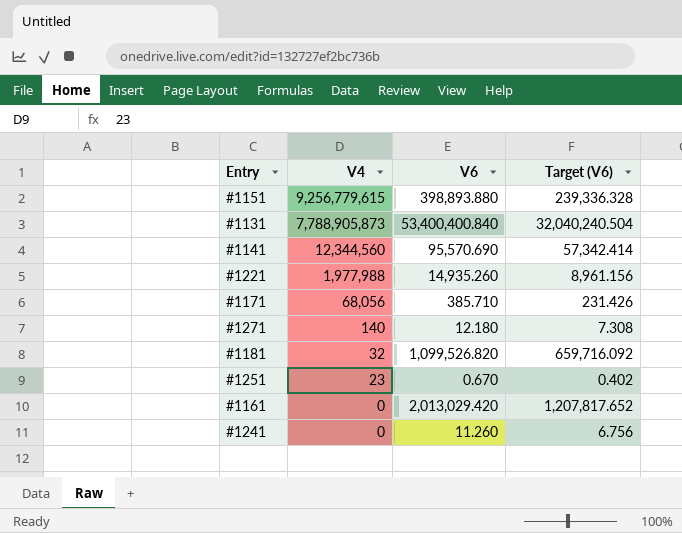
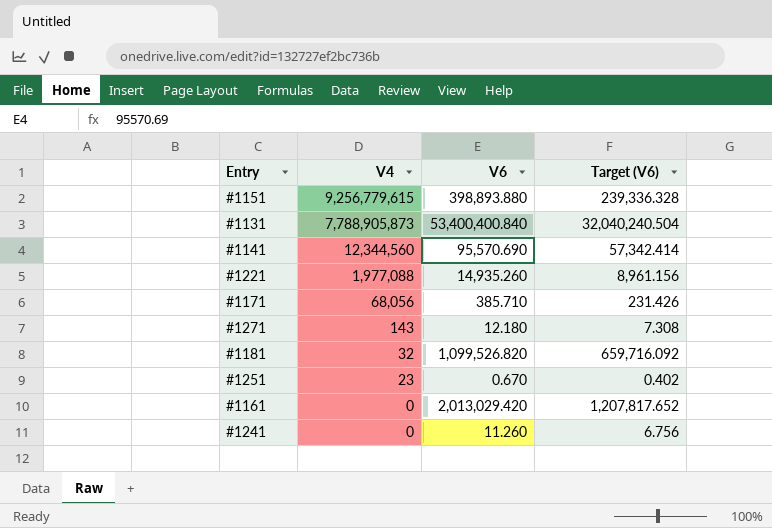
#1221 | V4: 1,977,988 -> 1,977,088
#1271 | V4: 140 -> 143

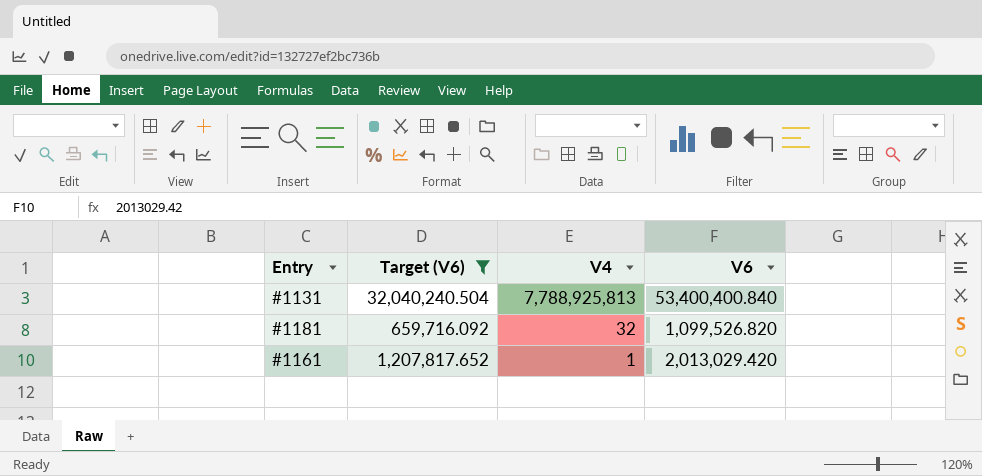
filter: none -> Target (V6) >= 659,716.092
column Target (V6) | position: 4 -> 2
#1131 | V4: 7,788,905,873 -> 7,788,925,813
#1161 | V4: 0 -> 1

